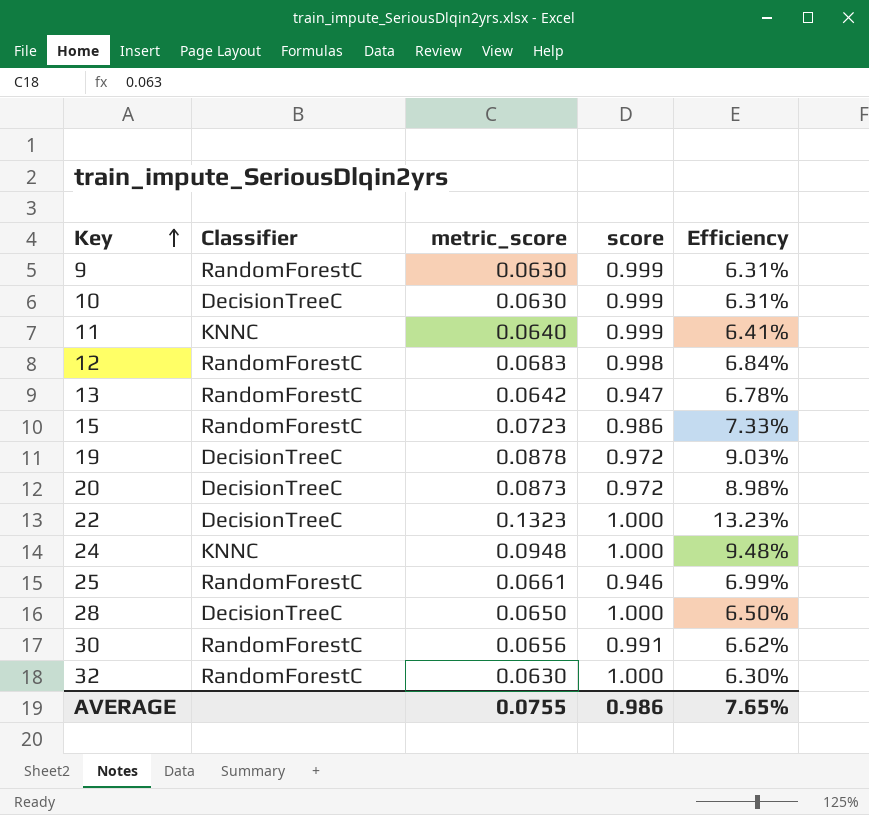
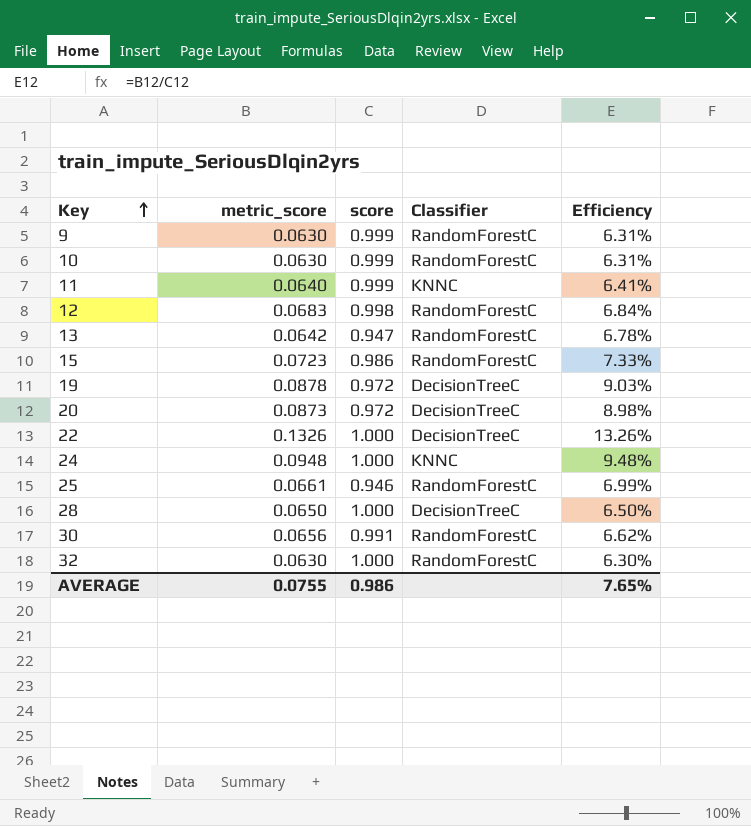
column Classifier | position: 2 -> 4
10 | Classifier: DecisionTreeC -> RandomForestC
22 | metric_score: 0.1323 -> 0.1326
22 | Efficiency: 13.23% -> 13.26%

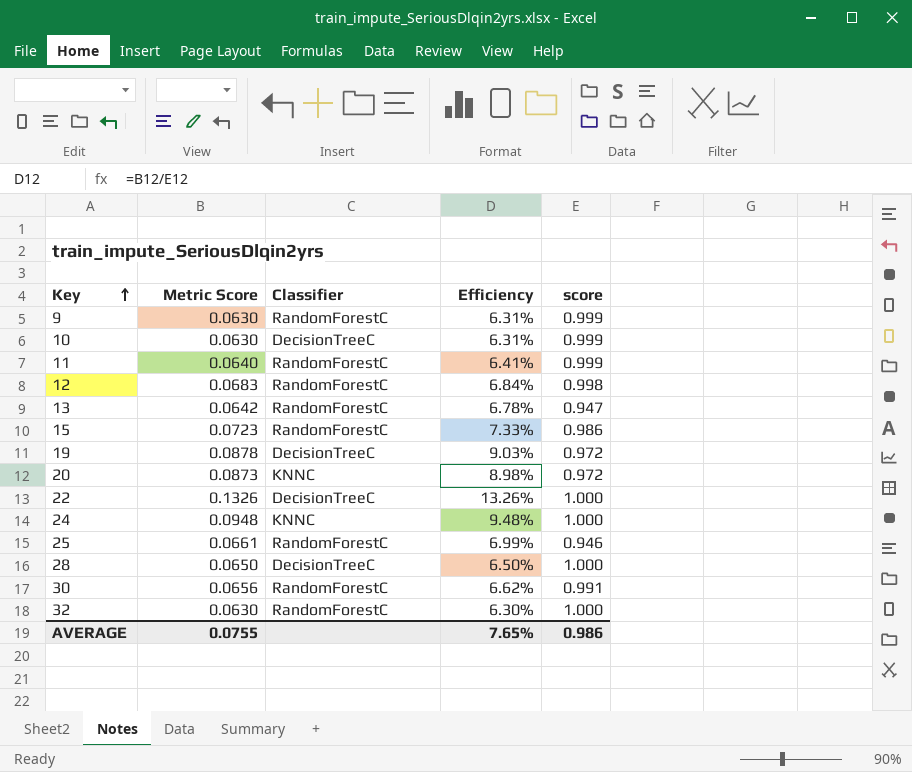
column name: metric_score -> Metric Score
column score | position: 3 -> 5
10 | Classifier: RandomForestC -> DecisionTreeC
11 | Classifier: KNNC -> RandomForestC
20 | Classifier: DecisionTreeC -> KNNC

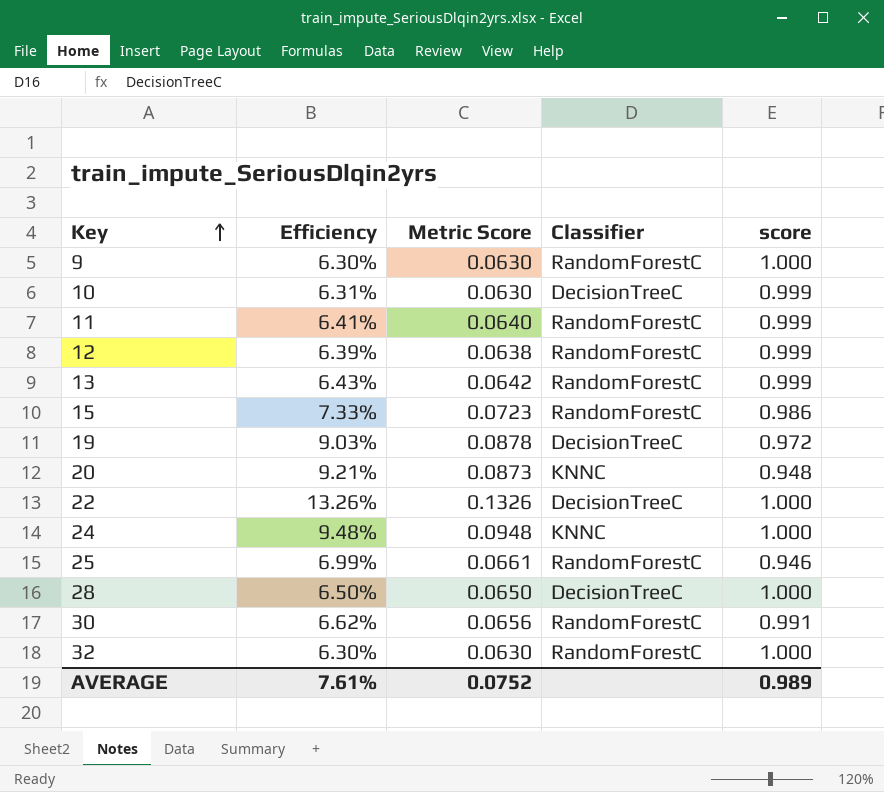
column Efficiency | position: 4 -> 2
9 | Efficiency: 6.31% -> 6.30%
9 | score: 0.999 -> 1.000
12 | Efficiency: 6.84% -> 6.39%
12 | Metric Score: 0.0683 -> 0.0638
12 | score: 0.998 -> 0.999
13 | Efficiency: 6.78% -> 6.43%
13 | score: 0.947 -> 0.999
20 | Efficiency: 8.98% -> 9.21%
20 | score: 0.972 -> 0.948
AVERAGE | Efficiency: 7.65% -> 7.61%
AVERAGE | Metric Score: 0.0755 -> 0.0752
AVERAGE | score: 0.986 -> 0.989

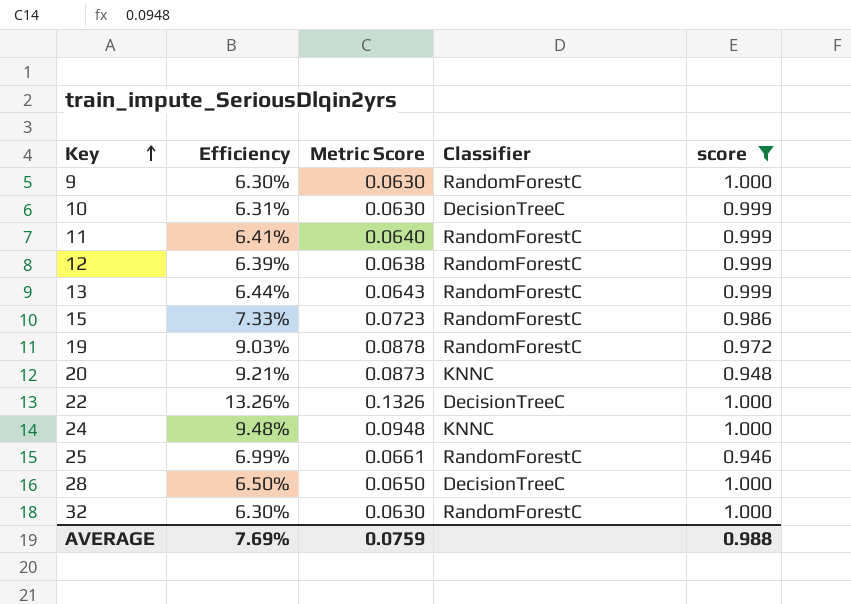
filter: none -> score != 0.991
13 | Efficiency: 6.43% -> 6.44%
13 | Metric Score: 0.0642 -> 0.0643
19 | Classifier: DecisionTreeC -> RandomForestC
AVERAGE | Efficiency: 7.61% -> 7.69%
AVERAGE | Metric Score: 0.0752 -> 0.0759
AVERAGE | score: 0.989 -> 0.988

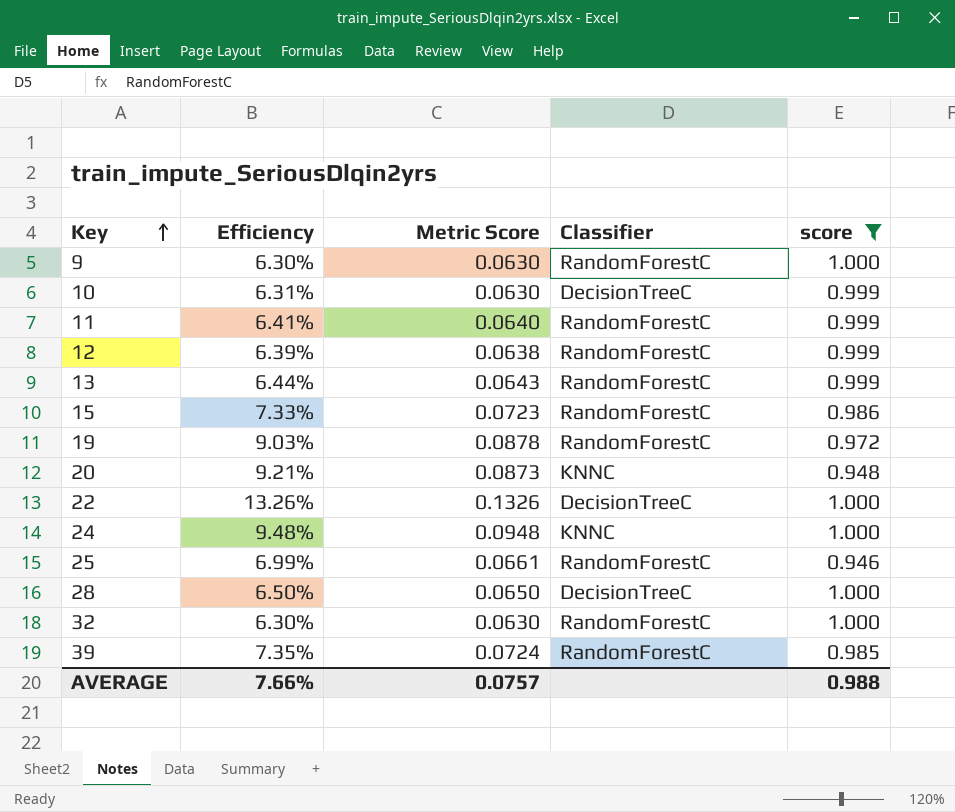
row 39: none -> 7.35% | 0.0724 | RandomForestC | 0.985
AVERAGE | Efficiency: 7.69% -> 7.66%
AVERAGE | Metric Score: 0.0759 -> 0.0757

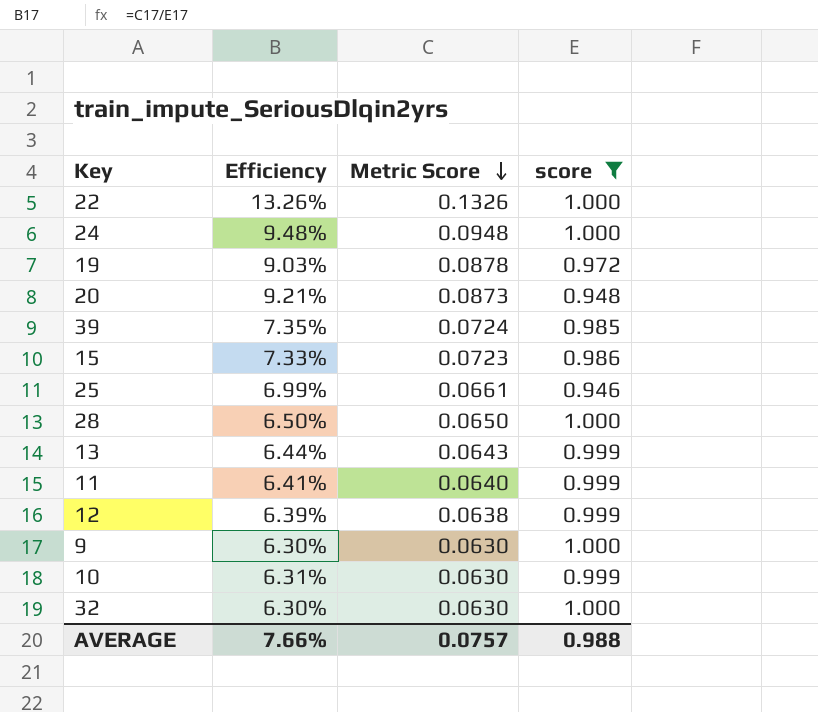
row order: Key ascending -> Metric Score descending
column Classifier | position: 4 -> none

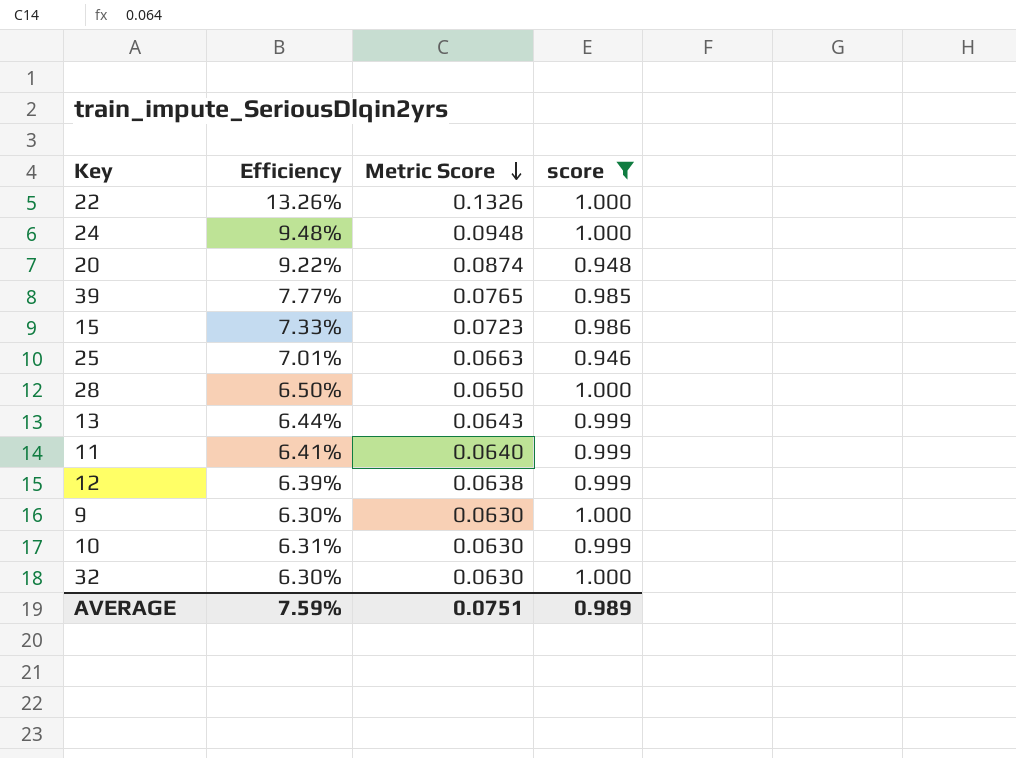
row 19: 9.03% | 0.0878 | 0.972 -> none
20 | Efficiency: 9.21% -> 9.22%
20 | Metric Score: 0.0873 -> 0.0874
39 | Efficiency: 7.35% -> 7.77%
39 | Metric Score: 0.0724 -> 0.0765
25 | Efficiency: 6.99% -> 7.01%
25 | Metric Score: 0.0661 -> 0.0663
AVERAGE | Efficiency: 7.66% -> 7.59%
AVERAGE | Metric Score: 0.0757 -> 0.0751
AVERAGE | score: 0.988 -> 0.989

